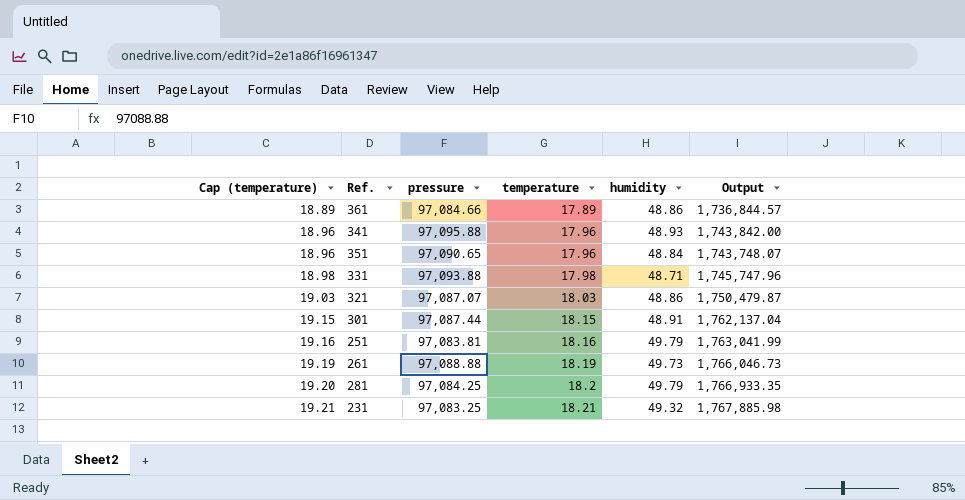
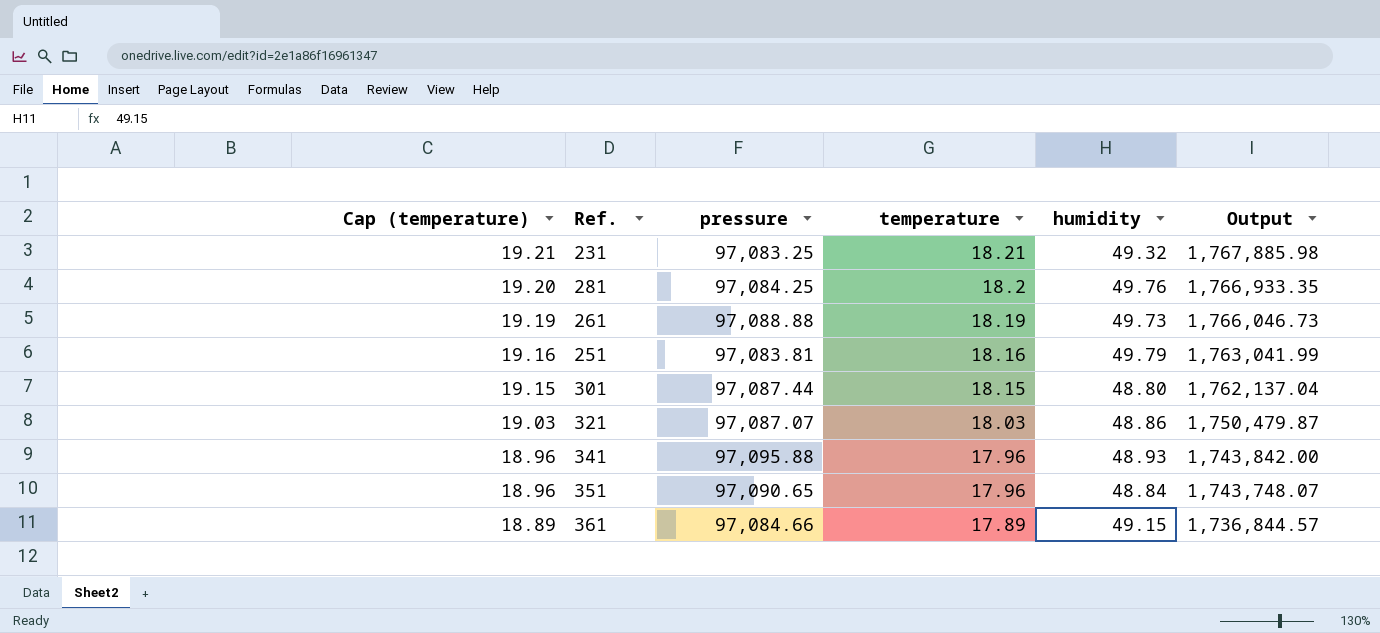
row order: Cap (temperature) ascending -> Cap (temperature) descending
row 331: 18.98 | 97,093.88 | 17.98 | 48.71 | 1,745,747.96 -> none
281 | humidity: 49.79 -> 49.76
301 | humidity: 48.91 -> 48.80
361 | humidity: 48.86 -> 49.15

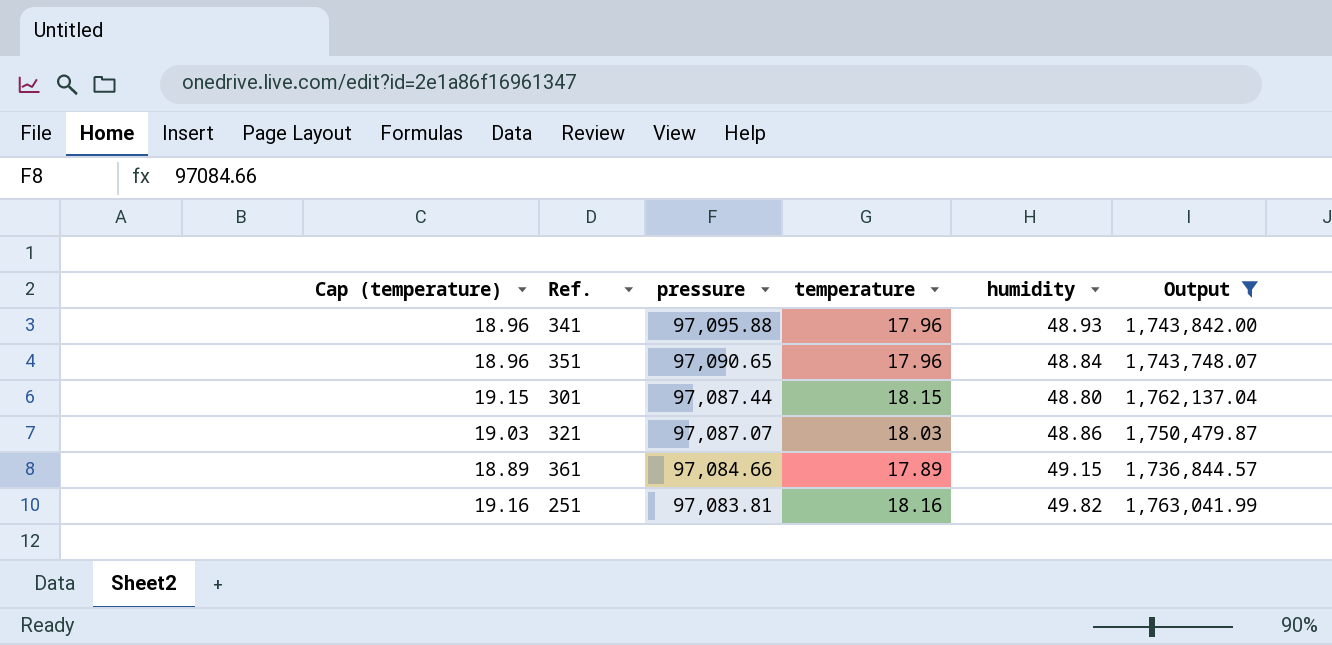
filter: none -> Output <= 1,763,041.99
row order: Cap (temperature) descending -> pressure descending
251 | humidity: 49.79 -> 49.82

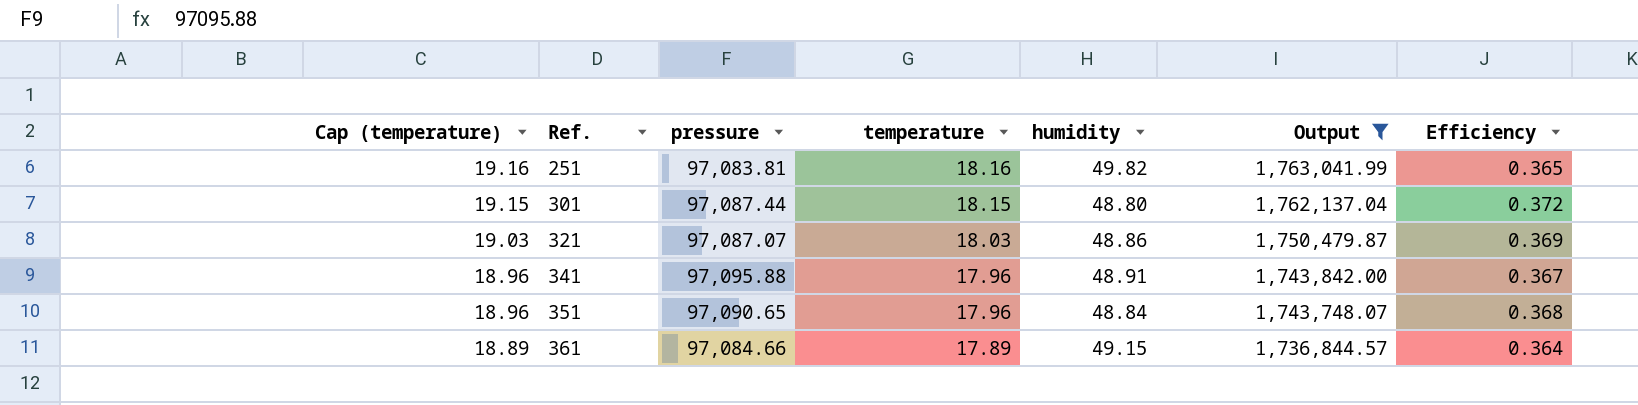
row order: pressure descending -> Cap (temperature) descending
column Efficiency | formula: none -> [temperature] / [humidity]
341 | humidity: 48.93 -> 48.91

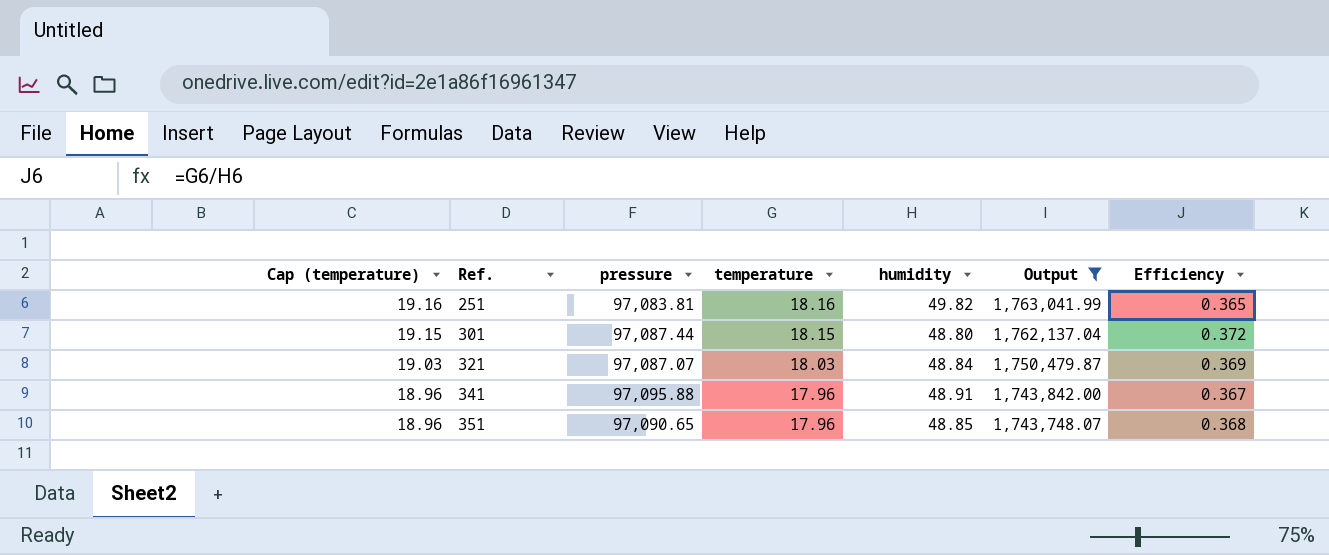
row 361: 18.89 | 97,084.66 | 17.89 | 49.15 | 1,736,844.57 | 0.364 -> none
321 | humidity: 48.86 -> 48.84
351 | humidity: 48.84 -> 48.85

